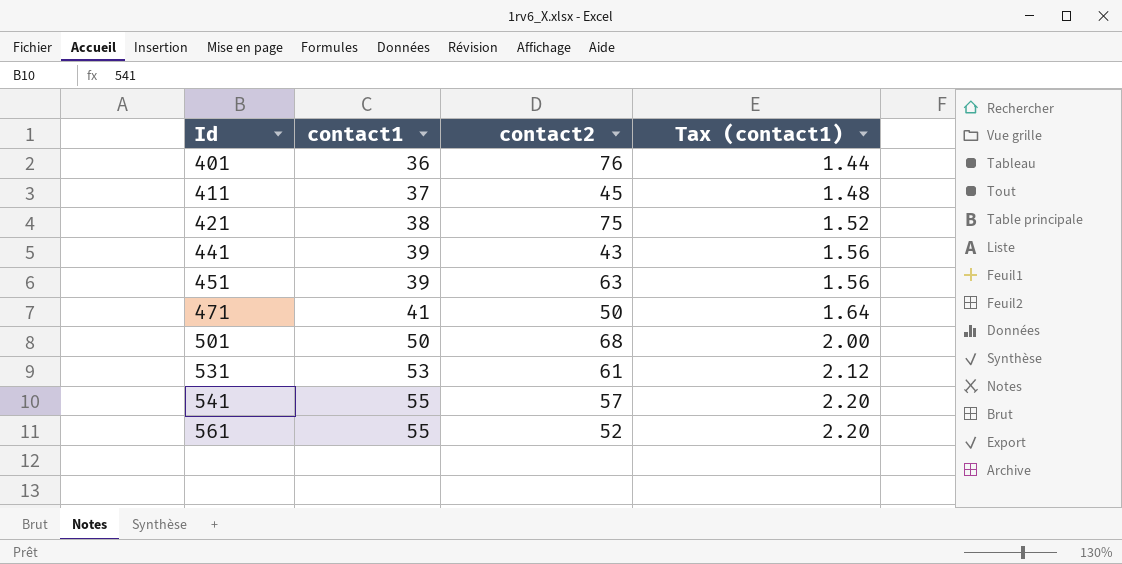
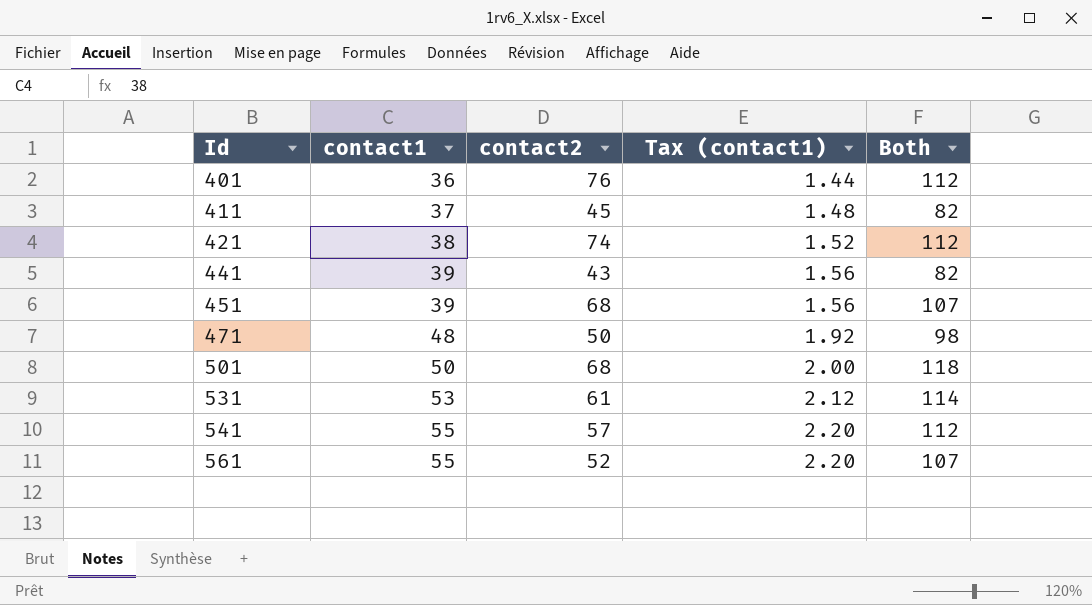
column Both | formula: none -> [contact1] + [contact2]
421 | contact2: 75 -> 74
451 | contact2: 63 -> 68
471 | contact1: 41 -> 48
471 | Tax (contact1): 1.64 -> 1.92

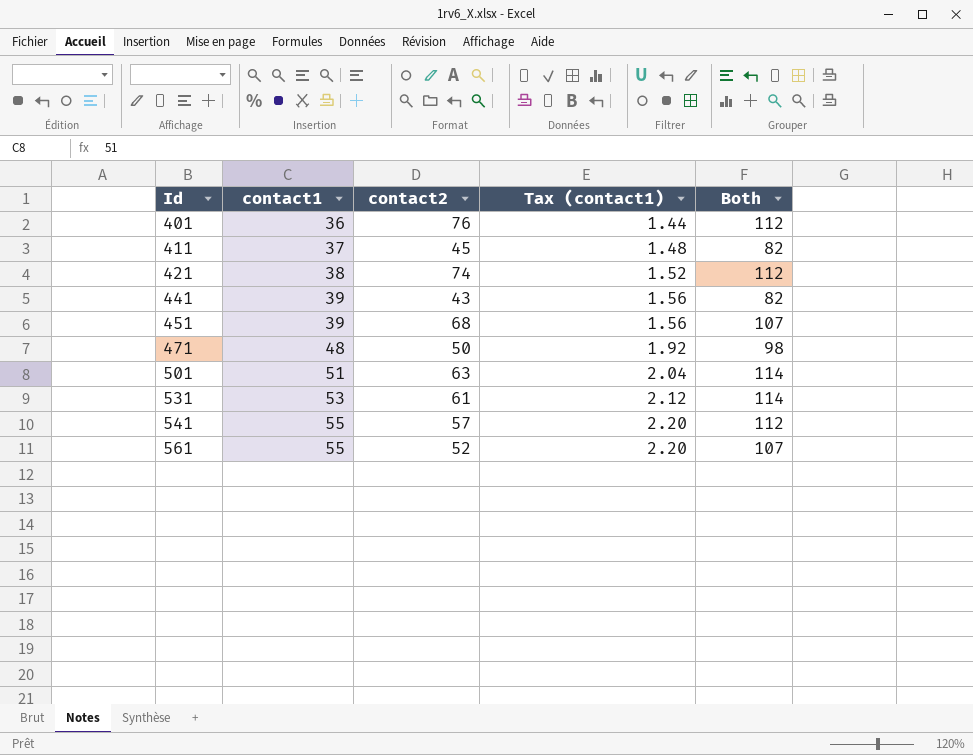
501 | contact1: 50 -> 51
501 | contact2: 68 -> 63
501 | Tax (contact1): 2.00 -> 2.04
501 | Both: 118 -> 114

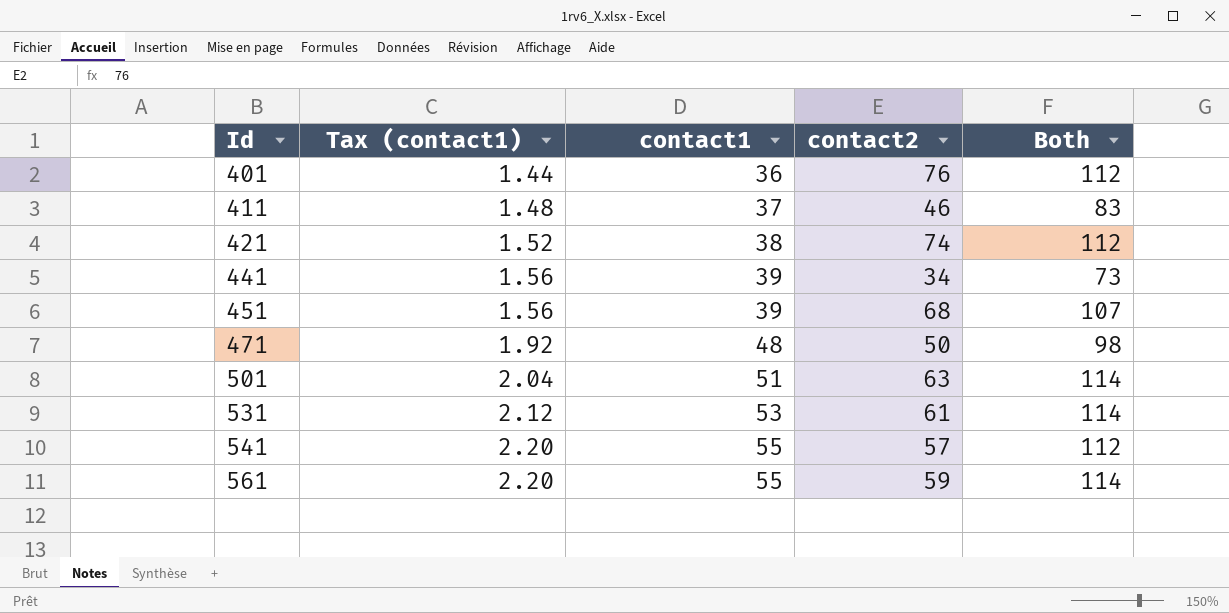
column Tax (contact1) | position: 4 -> 2
411 | contact2: 45 -> 46
411 | Both: 82 -> 83
441 | contact2: 43 -> 34
441 | Both: 82 -> 73
561 | contact2: 52 -> 59
561 | Both: 107 -> 114

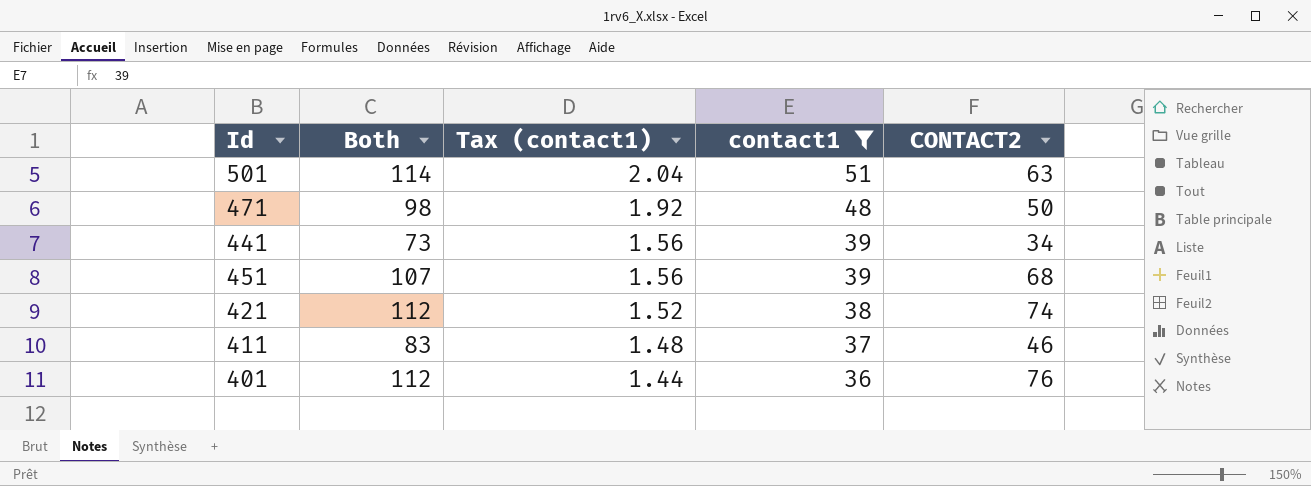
filter: none -> contact1 <= 51
row order: Id ascending -> Tax (contact1) descending
column Both | position: 5 -> 2
column name: contact2 -> CONTACT2

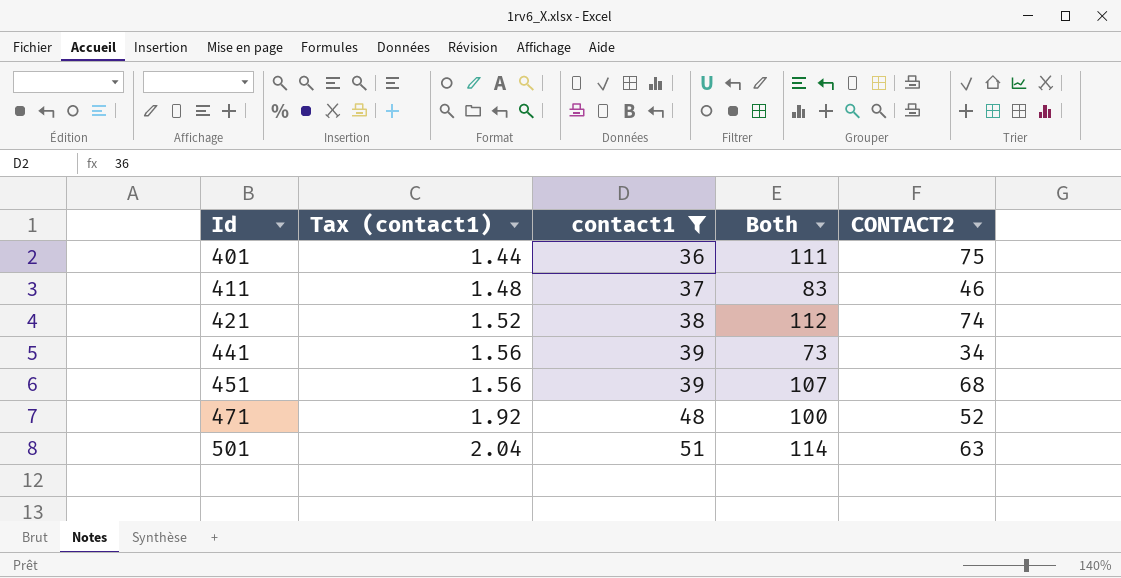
row order: Tax (contact1) descending -> Id ascending
column Both | position: 2 -> 4
401 | Both: 112 -> 111
401 | CONTACT2: 76 -> 75
471 | Both: 98 -> 100
471 | CONTACT2: 50 -> 52

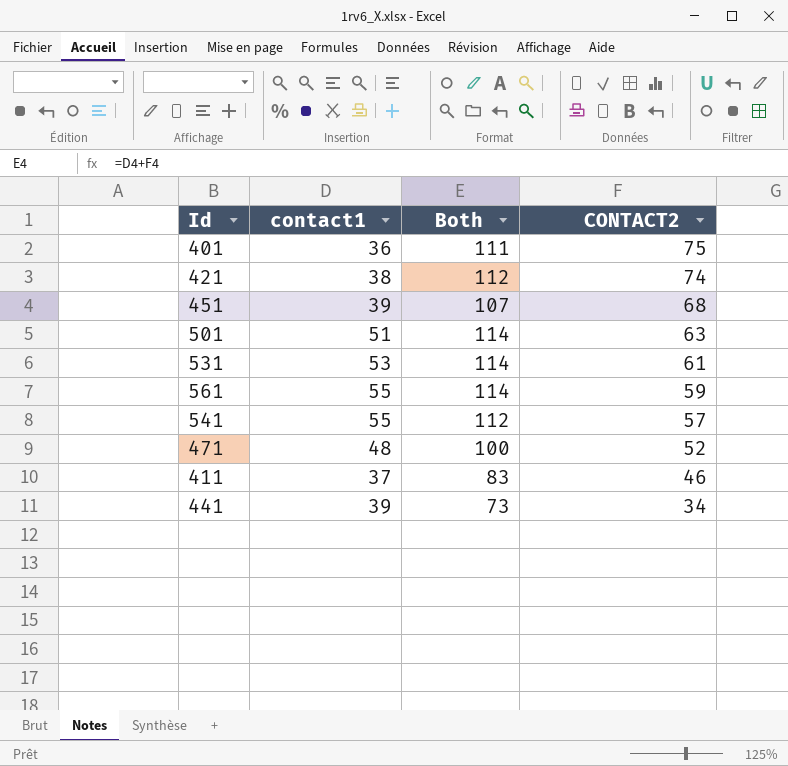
filter: contact1 <= 51 -> none
row order: Id ascending -> CONTACT2 descending
column Tax (contact1) | formula: [contact1] * 0.04 -> none

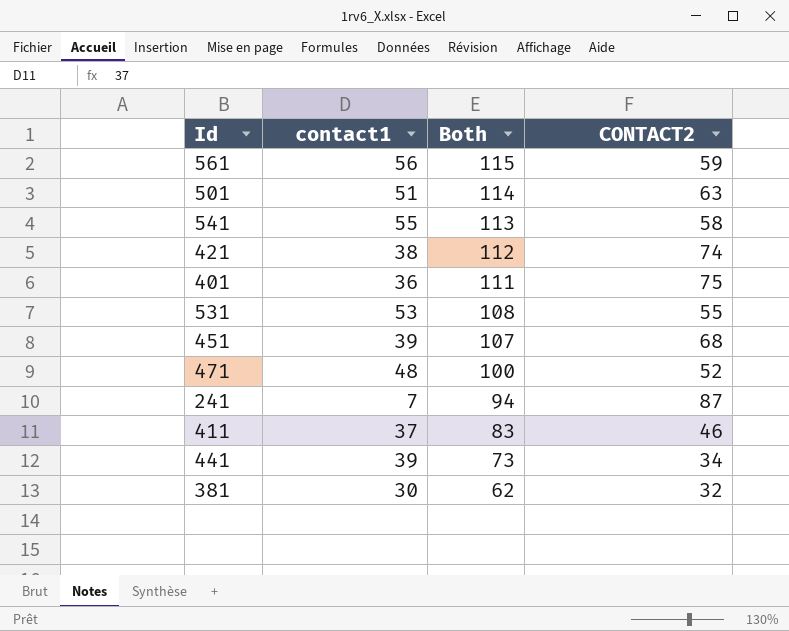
row order: CONTACT2 descending -> Both descending
561 | contact1: 55 -> 56
561 | Both: 114 -> 115
541 | Both: 112 -> 113
541 | CONTACT2: 57 -> 58
531 | Both: 114 -> 108
531 | CONTACT2: 61 -> 55
row 241: none -> 7 | 94 | 87
row 381: none -> 30 | 62 | 32

